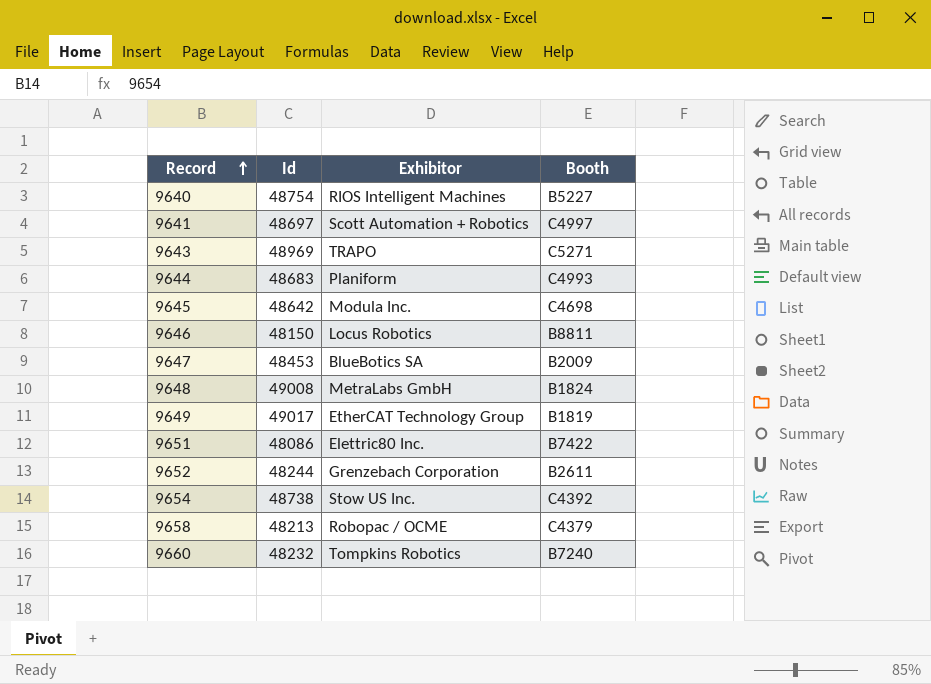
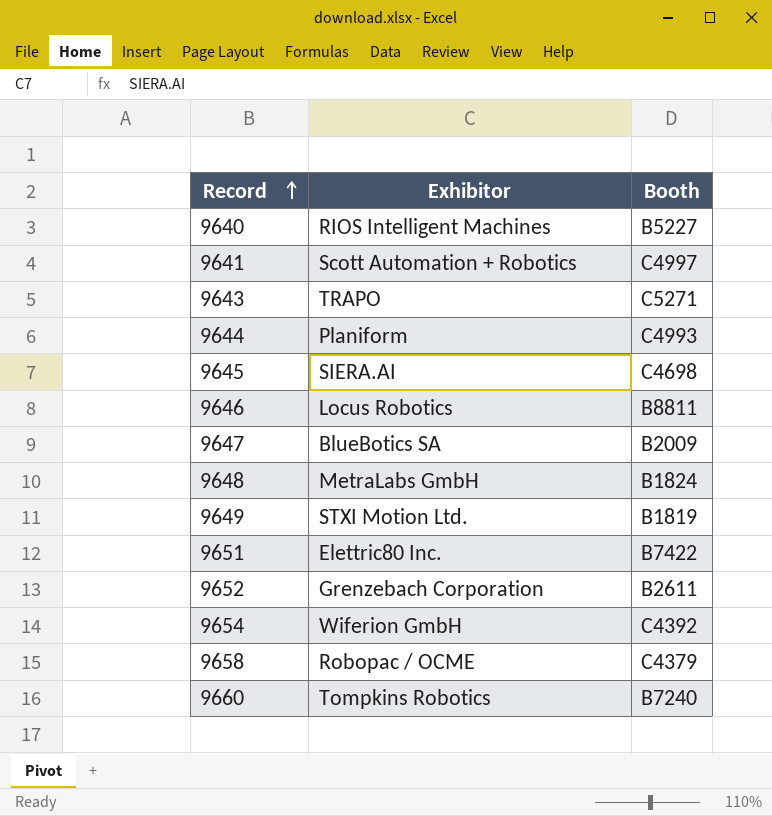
column Id | position: 2 -> none
9645 | Exhibitor: Modula Inc. -> SIERA.AI
9649 | Exhibitor: EtherCAT Technology Group -> STXI Motion Ltd.
9654 | Exhibitor: Stow US Inc. -> Wiferion GmbH

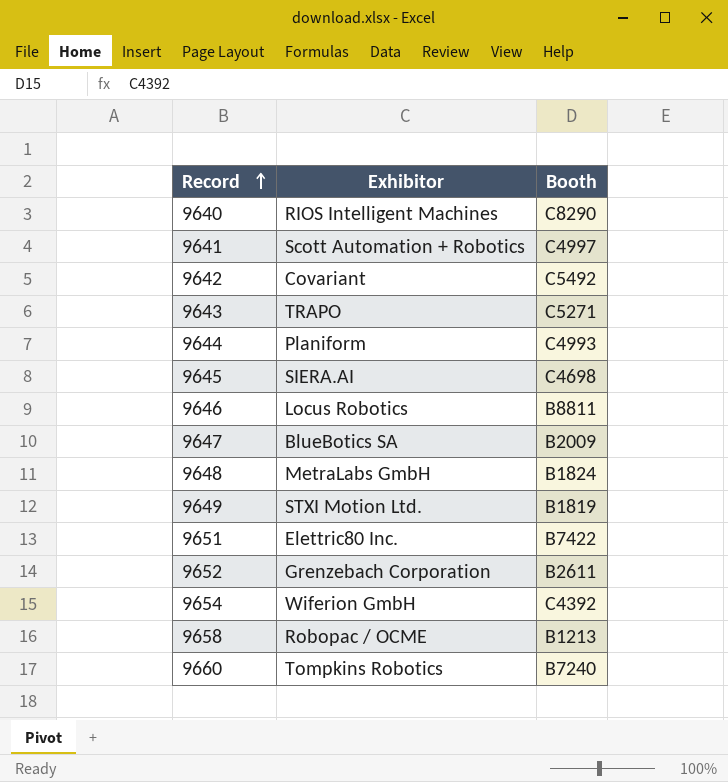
9640 | Booth: B5227 -> C8290
row 9642: none -> Covariant | C5492
9658 | Booth: C4379 -> B1213

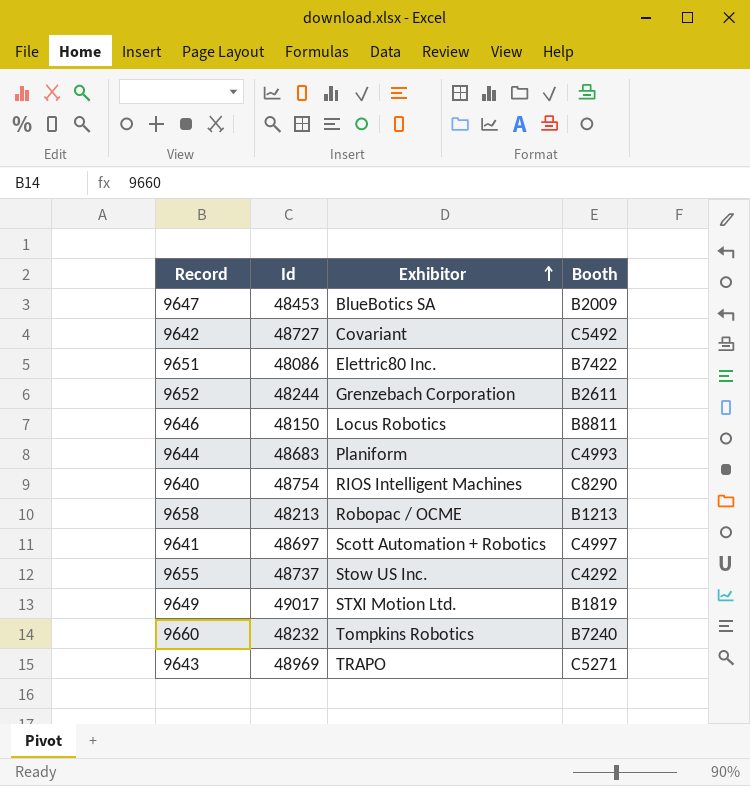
row order: Record ascending -> Exhibitor ascending
column Id | position: none -> 2
row 9645: SIERA.AI | C4698 -> none
row 9648: MetraLabs GmbH | B1824 -> none
row 9654: Wiferion GmbH | C4392 -> none
row 9655: none -> 48737 | Stow US Inc. | C4292

